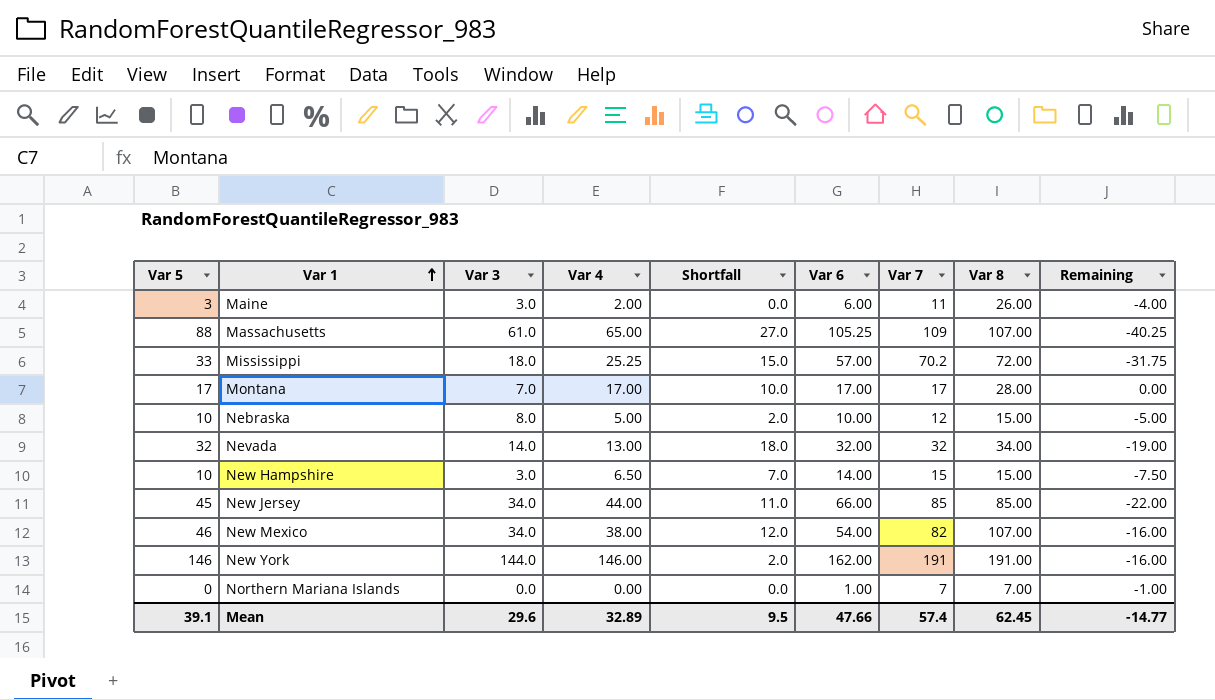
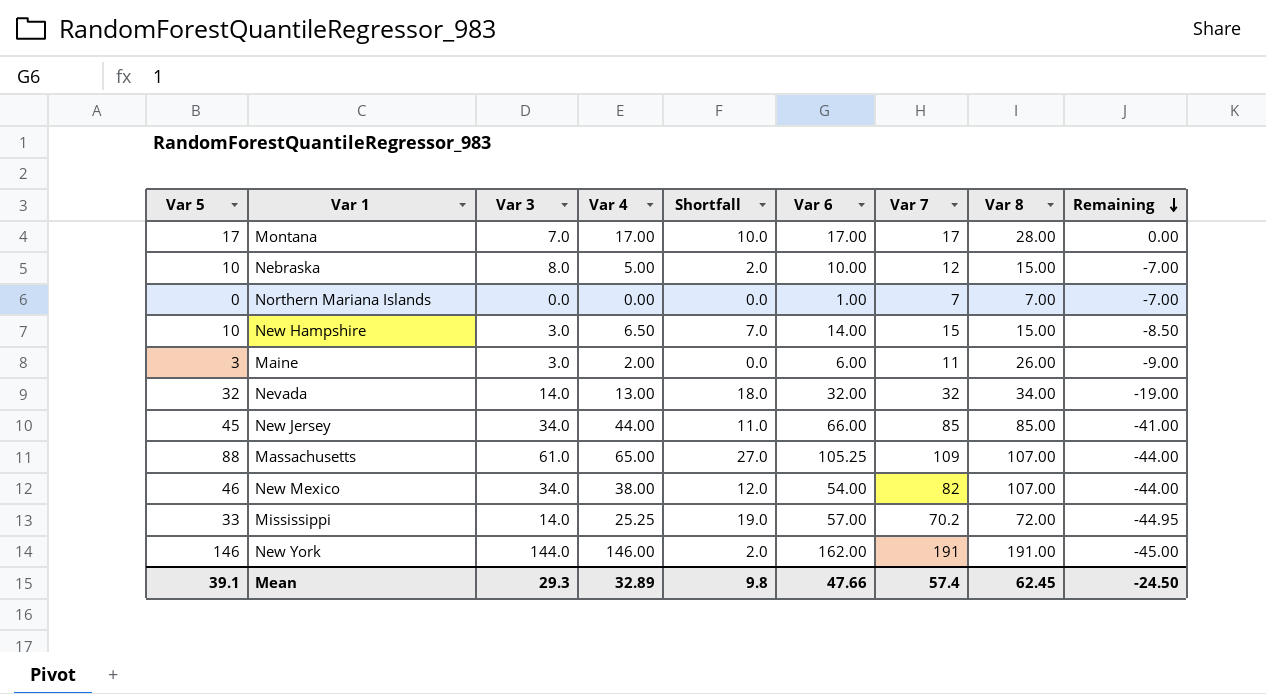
row order: Var 1 ascending -> Remaining descending
column Remaining | formula: [Var 4] - [Var 6] -> [Var 4] - [Var 7]
Mississippi | Var 3: 18.0 -> 14.0
Mississippi | Shortfall: 15.0 -> 19.0
Mean | Var 3: 29.6 -> 29.3
Mean | Shortfall: 9.5 -> 9.8
Mean | Remaining: -14.77 -> -24.50

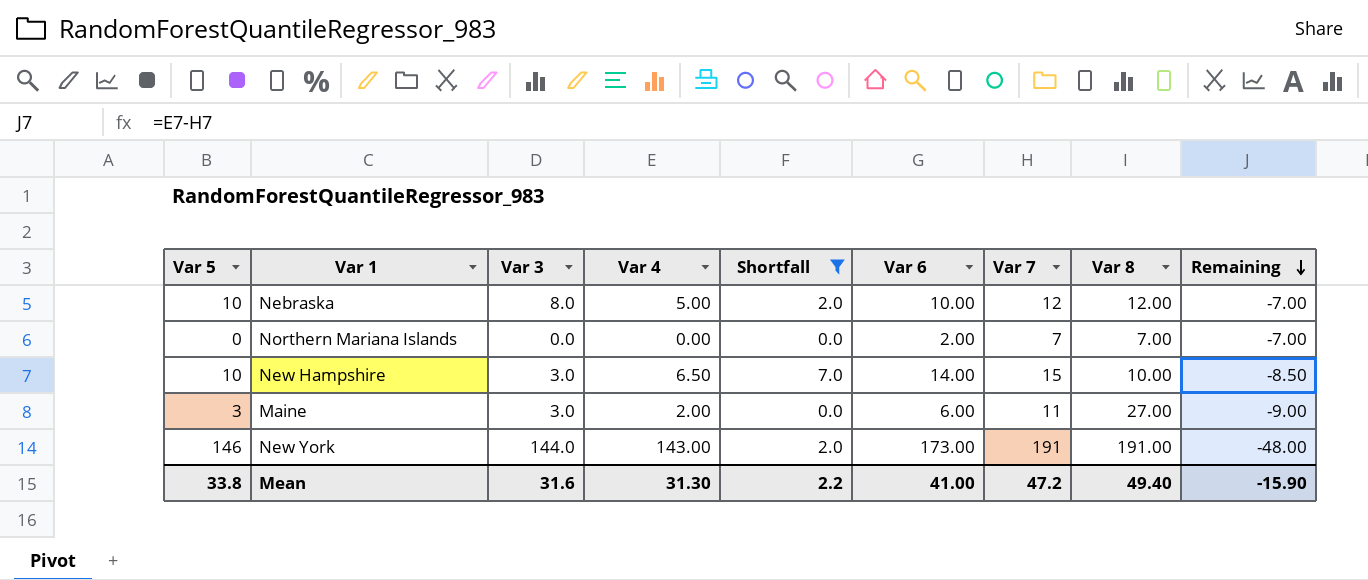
filter: none -> Shortfall <= 7.0
Nebraska | Var 8: 15.00 -> 12.00
Northern Mariana Islands | Var 6: 1.00 -> 2.00
New Hampshire | Var 8: 15.00 -> 10.00
Maine | Var 8: 26.00 -> 27.00
New York | Var 4: 146.00 -> 143.00
New York | Var 6: 162.00 -> 173.00
New York | Remaining: -45.00 -> -48.00
Mean | Var 5: 39.1 -> 33.8
Mean | Var 3: 29.3 -> 31.6
Mean | Var 4: 32.89 -> 31.30
Mean | Shortfall: 9.8 -> 2.2
Mean | Var 6: 47.66 -> 41.00
Mean | Var 7: 57.4 -> 47.2
Mean | Var 8: 62.45 -> 49.40
Mean | Remaining: -24.50 -> -15.90

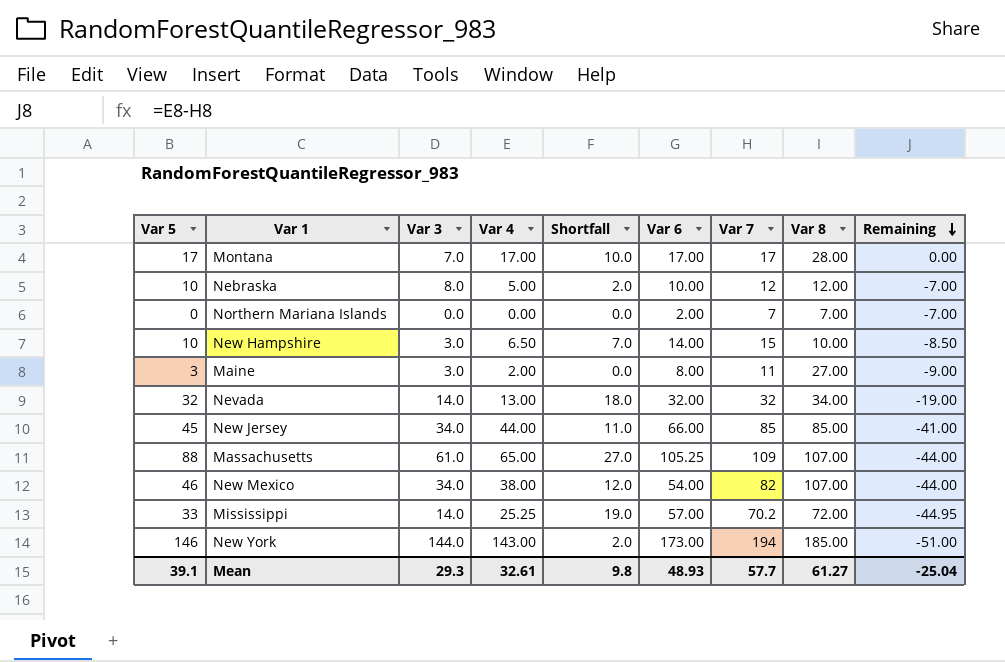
filter: Shortfall <= 7.0 -> none
Maine | Var 6: 6.00 -> 8.00
New York | Var 7: 191 -> 194
New York | Var 8: 191.00 -> 185.00
New York | Remaining: -48.00 -> -51.00
Mean | Var 5: 33.8 -> 39.1
Mean | Var 3: 31.6 -> 29.3
Mean | Var 4: 31.30 -> 32.61
Mean | Shortfall: 2.2 -> 9.8
Mean | Var 6: 41.00 -> 48.93
Mean | Var 7: 47.2 -> 57.7
Mean | Var 8: 49.40 -> 61.27
Mean | Remaining: -15.90 -> -25.04

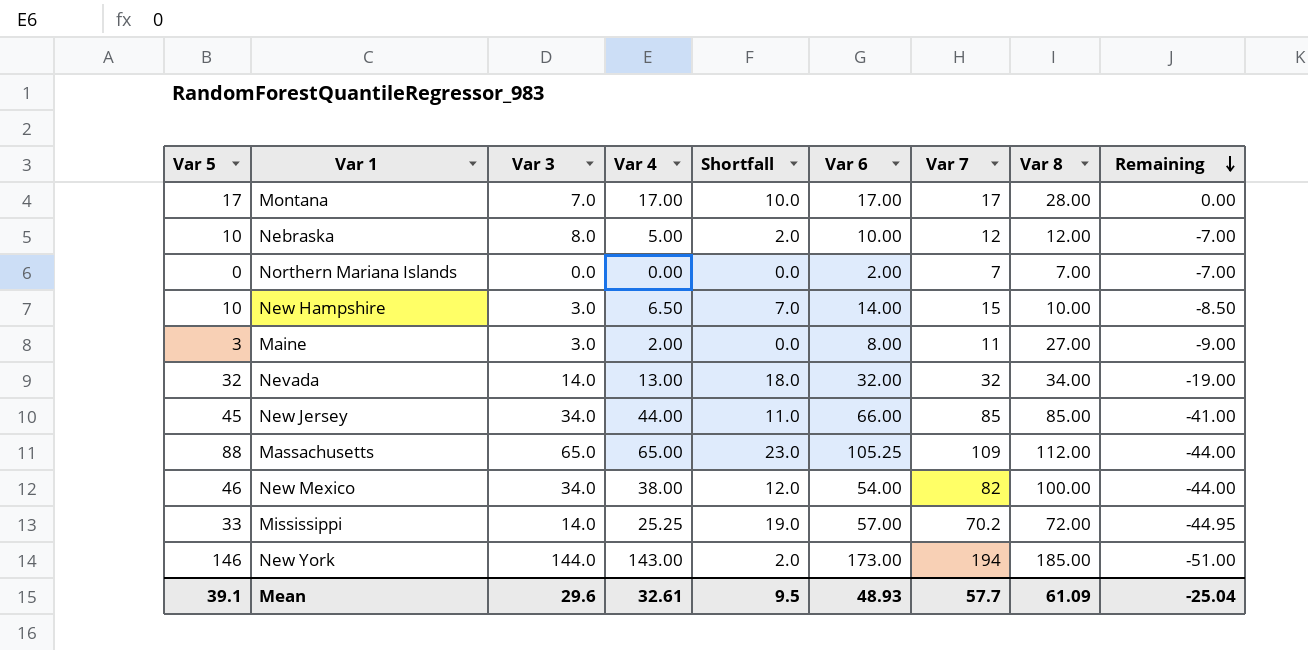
Massachusetts | Var 3: 61.0 -> 65.0
Massachusetts | Shortfall: 27.0 -> 23.0
Massachusetts | Var 8: 107.00 -> 112.00
New Mexico | Var 8: 107.00 -> 100.00
Mean | Var 3: 29.3 -> 29.6
Mean | Shortfall: 9.8 -> 9.5
Mean | Var 8: 61.27 -> 61.09

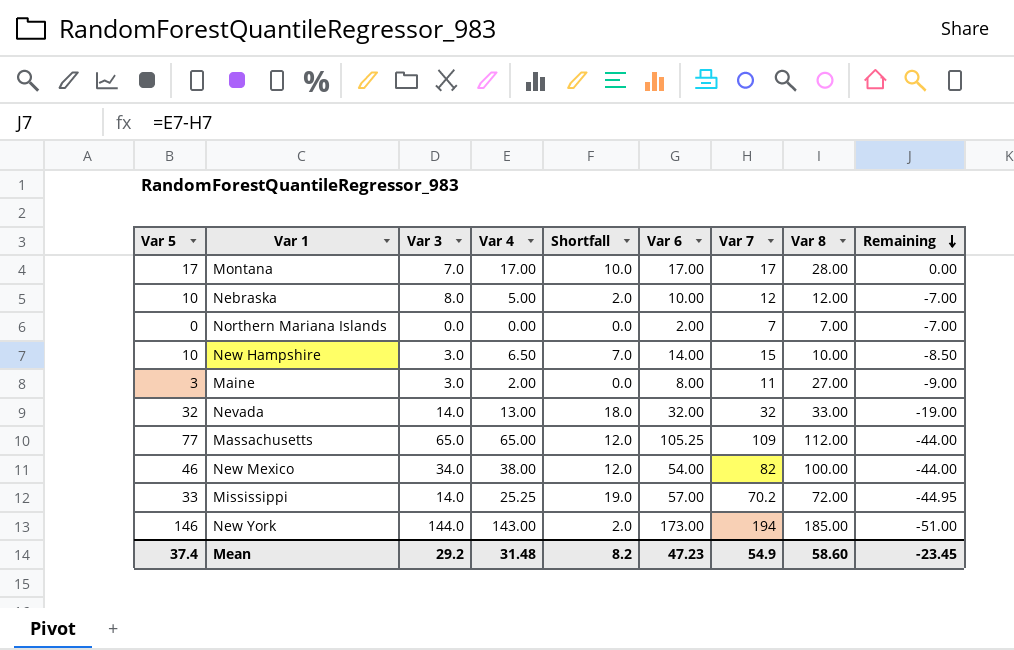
row New Jersey: 45 | 34.0 | 44.00 | 11.0 | 66.00 | 85 | 85.00 | -41.00 -> none
Nevada | Var 8: 34.00 -> 33.00
Massachusetts | Var 5: 88 -> 77
Massachusetts | Shortfall: 23.0 -> 12.0
Mean | Var 5: 39.1 -> 37.4
Mean | Var 3: 29.6 -> 29.2
Mean | Var 4: 32.61 -> 31.48
Mean | Shortfall: 9.5 -> 8.2
Mean | Var 6: 48.93 -> 47.23
Mean | Var 7: 57.7 -> 54.9
Mean | Var 8: 61.09 -> 58.60
Mean | Remaining: -25.04 -> -23.45

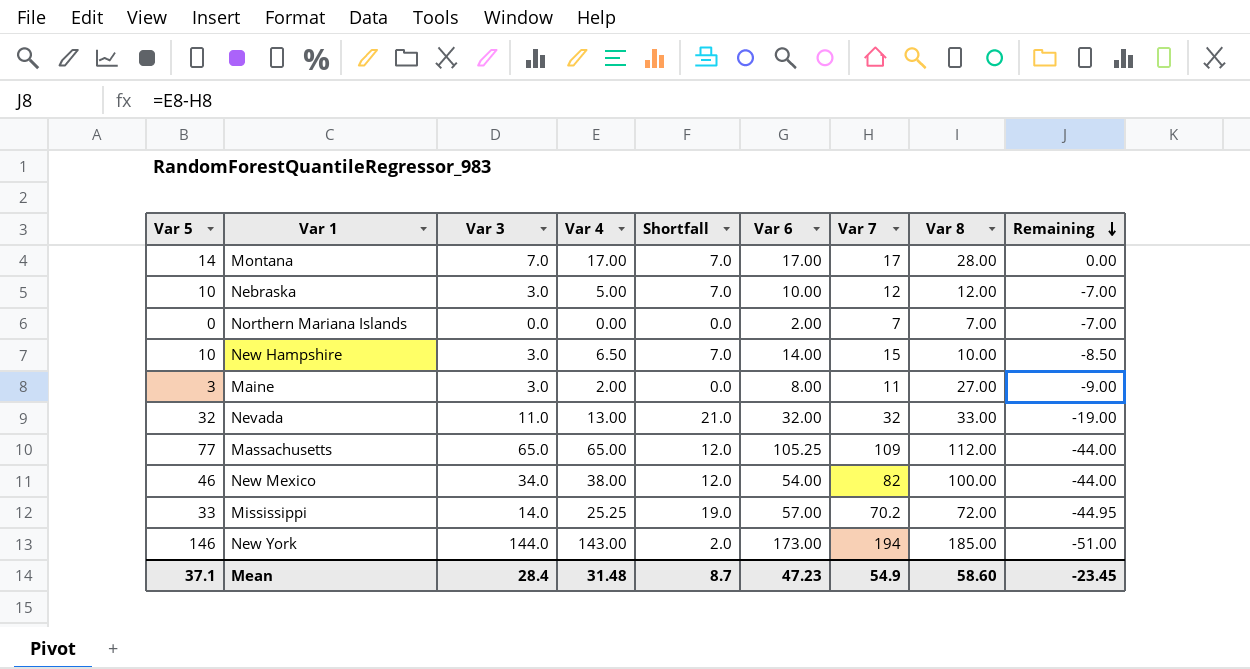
Montana | Var 5: 17 -> 14
Montana | Shortfall: 10.0 -> 7.0
Nebraska | Var 3: 8.0 -> 3.0
Nebraska | Shortfall: 2.0 -> 7.0
Nevada | Var 3: 14.0 -> 11.0
Nevada | Shortfall: 18.0 -> 21.0
Mean | Var 5: 37.4 -> 37.1
Mean | Var 3: 29.2 -> 28.4
Mean | Shortfall: 8.2 -> 8.7

